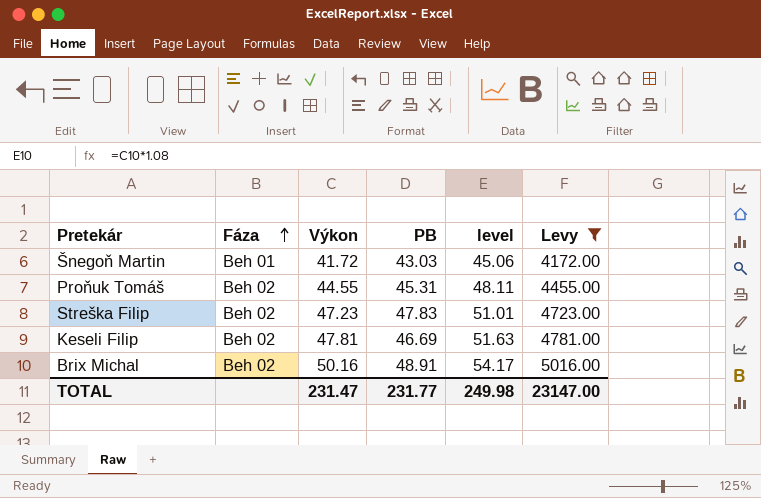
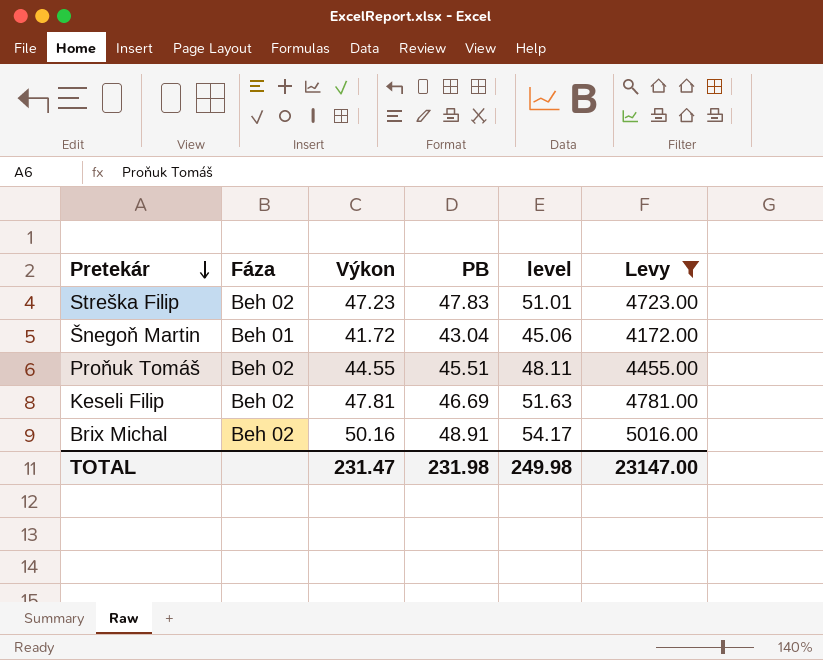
row order: Fáza ascending -> Pretekár descending
Šnegoň Martin | PB: 43.03 -> 43.04
Proňuk Tomáš | PB: 45.31 -> 45.51
TOTAL | PB: 231.77 -> 231.98

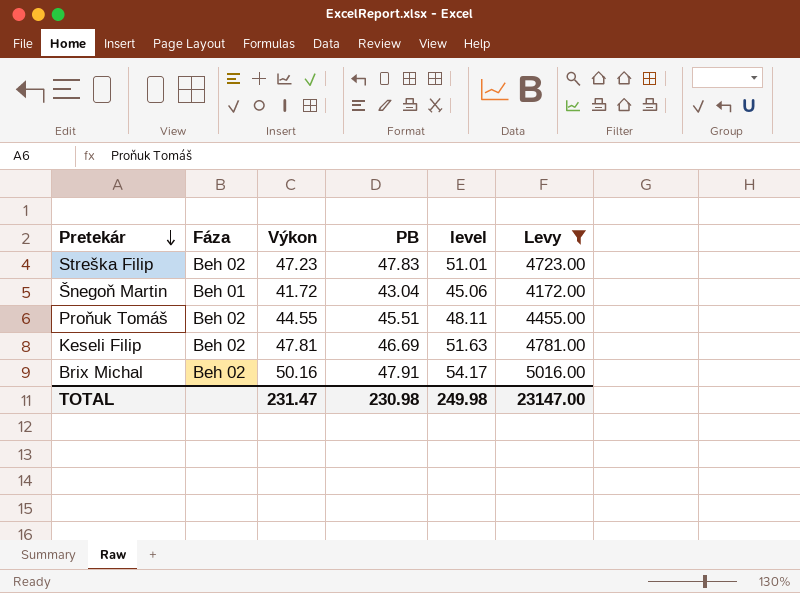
Brix Michal | PB: 48.91 -> 47.91
TOTAL | PB: 231.98 -> 230.98

